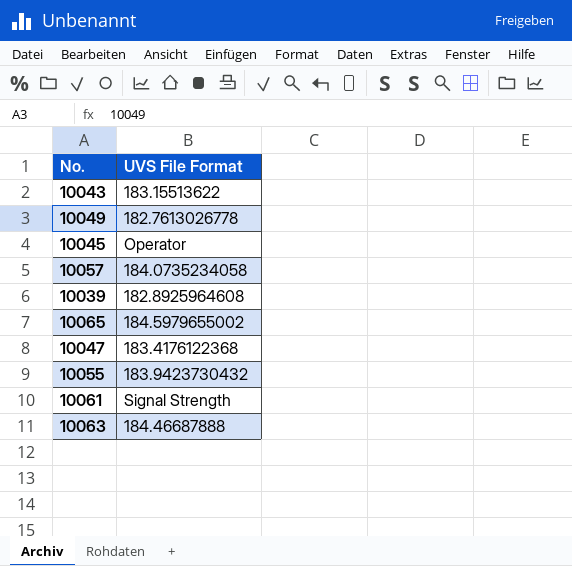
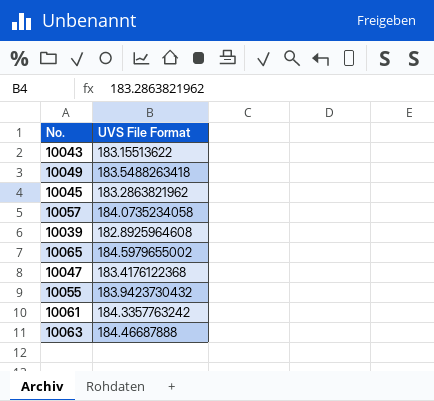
10049 | UVS File Format: 182.7613026778 -> 183.5488263418
10045 | UVS File Format: Operator -> 183.2863821962
10061 | UVS File Format: Signal Strength -> 184.3357763242

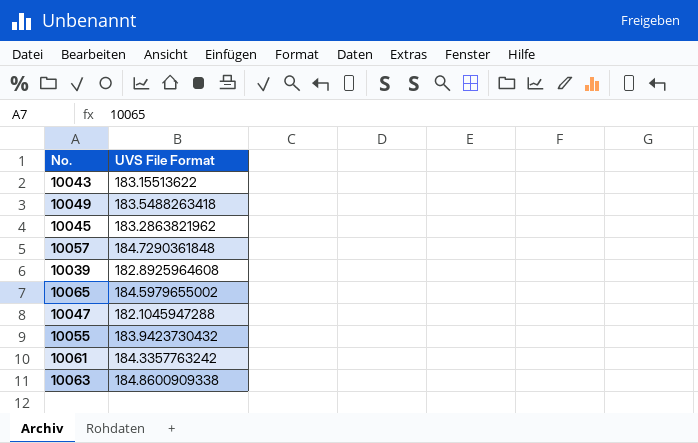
10057 | UVS File Format: 184.0735234058 -> 184.7290361848
10047 | UVS File Format: 183.4176122368 -> 182.1045947288
10063 | UVS File Format: 184.46687888 -> 184.8600909338

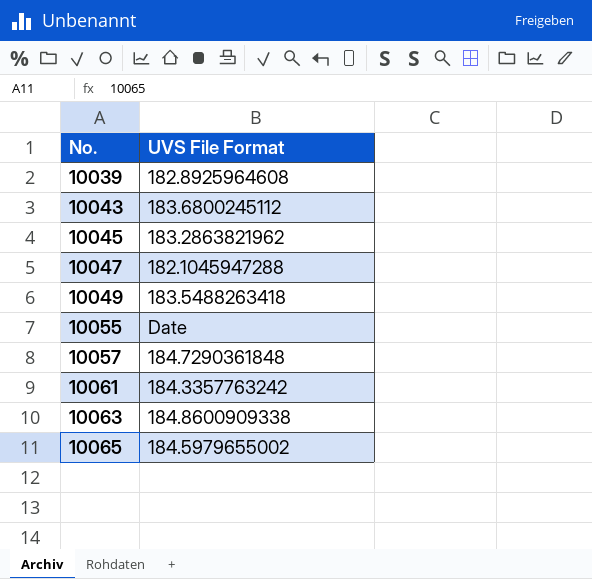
row order: none -> No. ascending
10043 | UVS File Format: 183.15513622 -> 183.6800245112
10055 | UVS File Format: 183.9423730432 -> Date

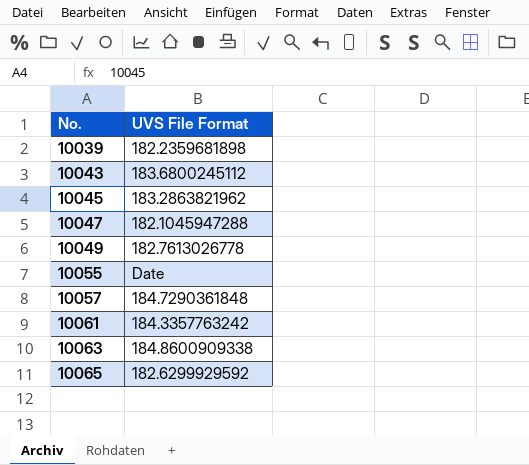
10039 | UVS File Format: 182.8925964608 -> 182.2359681898
10049 | UVS File Format: 183.5488263418 -> 182.7613026778
10065 | UVS File Format: 184.5979655002 -> 182.6299929592

